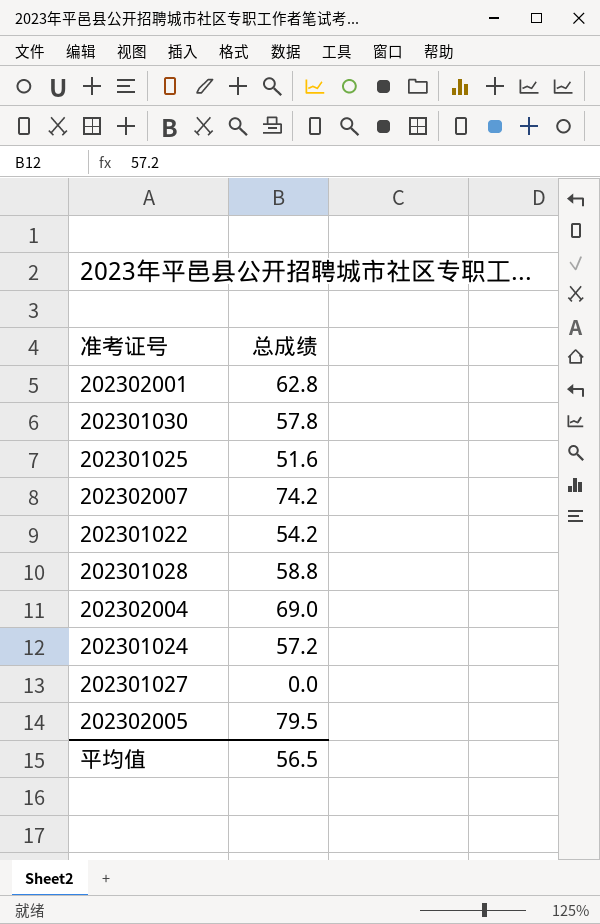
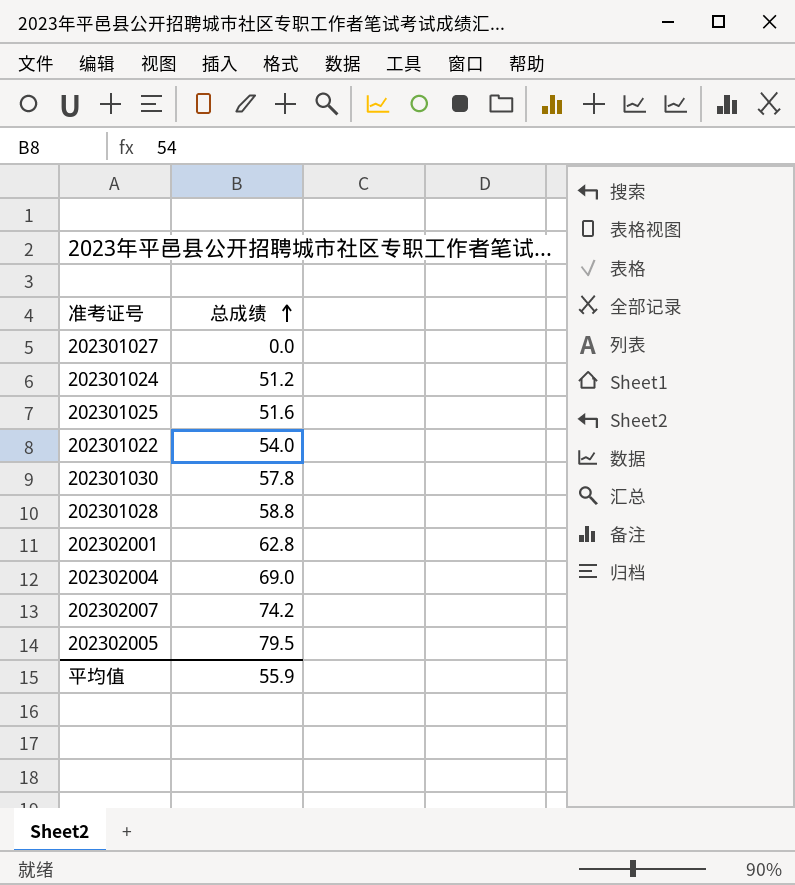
row order: none -> 总成绩 ascending
202301024 | 总成绩: 57.2 -> 51.2
202301022 | 总成绩: 54.2 -> 54.0
平均值 | 总成绩: 56.5 -> 55.9

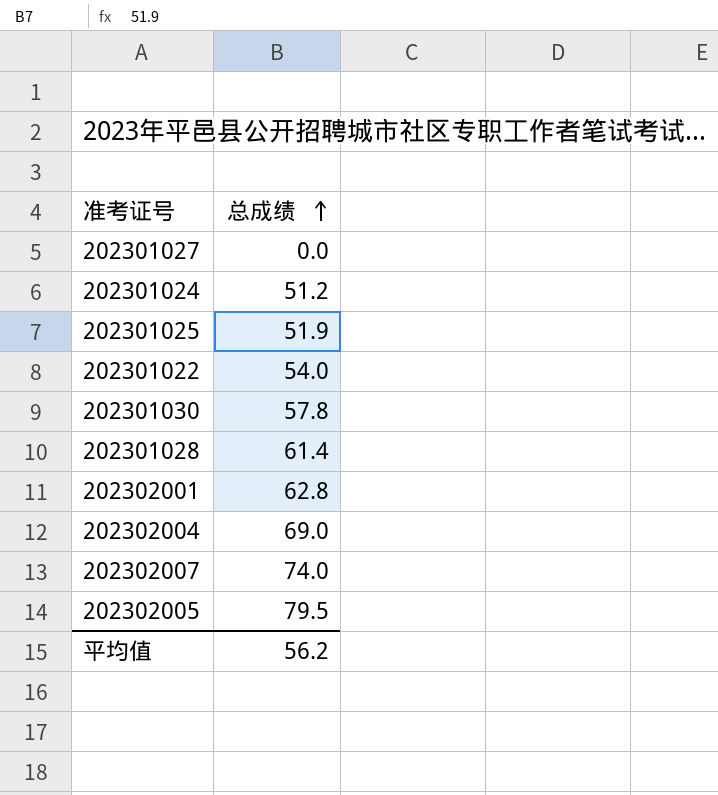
202301025 | 总成绩: 51.6 -> 51.9
202301028 | 总成绩: 58.8 -> 61.4
202302007 | 总成绩: 74.2 -> 74.0
平均值 | 总成绩: 55.9 -> 56.2

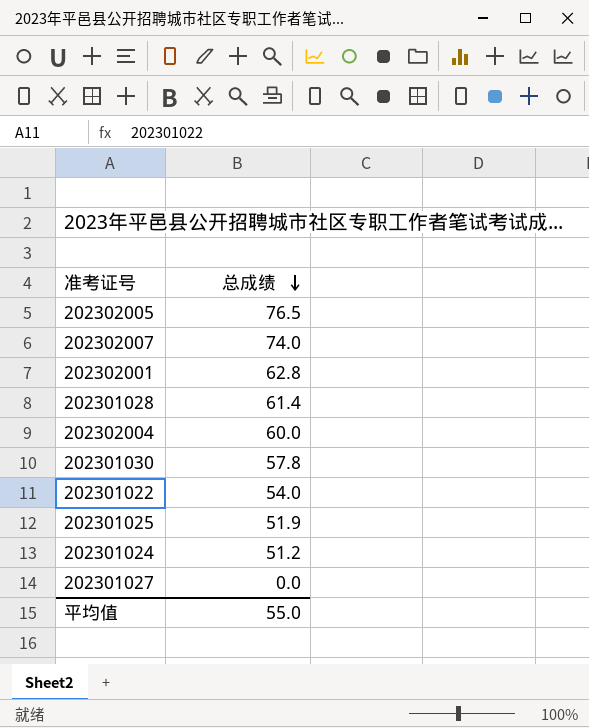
row order: 总成绩 ascending -> 总成绩 descending
202302005 | 总成绩: 79.5 -> 76.5
202302004 | 总成绩: 69.0 -> 60.0
平均值 | 总成绩: 56.2 -> 55.0

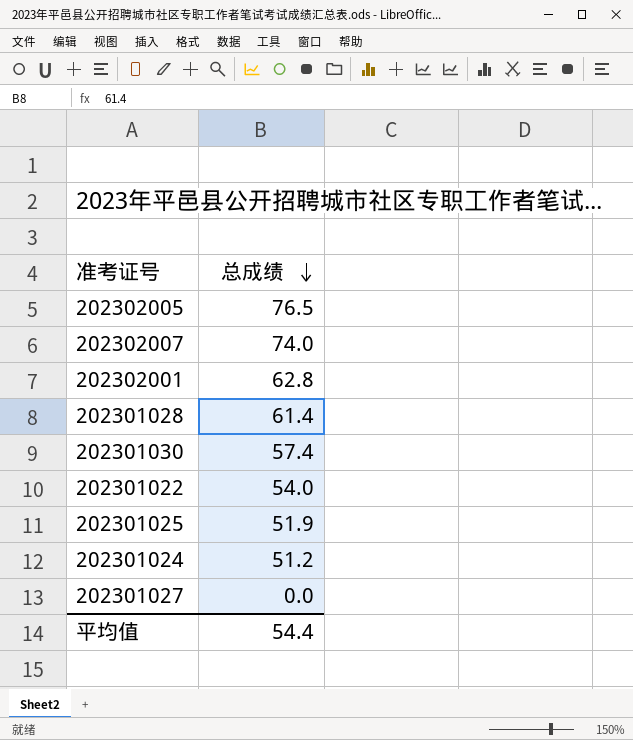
row 202302004: 60.0 -> none
202301030 | 总成绩: 57.8 -> 57.4
平均值 | 总成绩: 55.0 -> 54.4

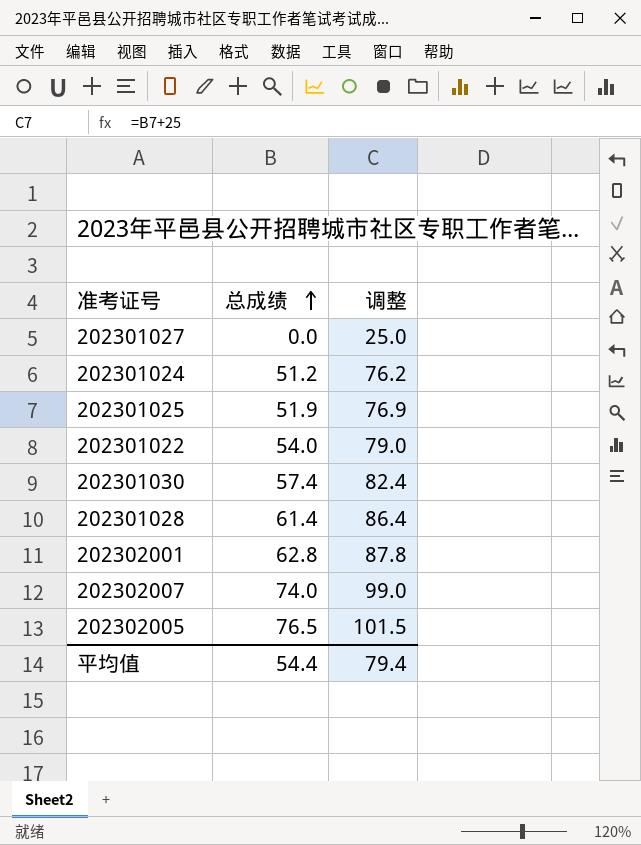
row order: 总成绩 descending -> 总成绩 ascending
column 调整 | formula: none -> [总成绩] + 25

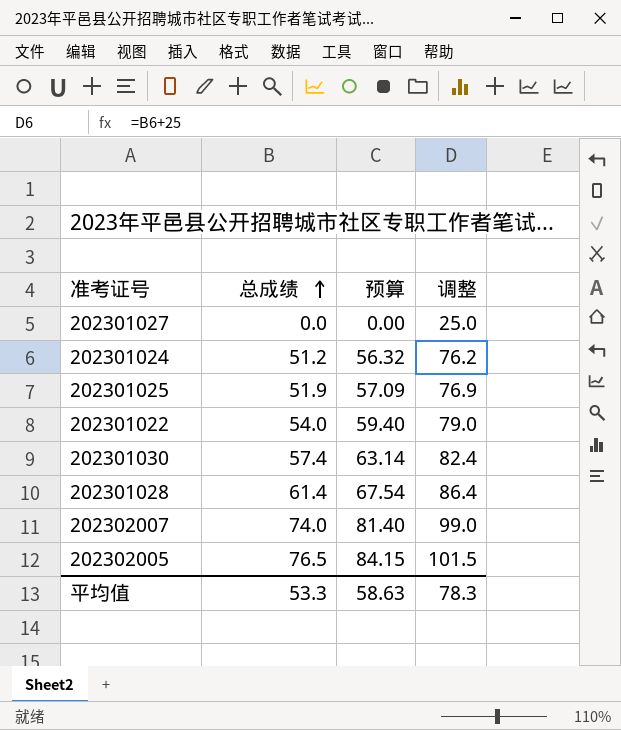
column 预算 | formula: none -> [总成绩] * 1.1
row 202302001: 62.8 | 87.8 -> none
平均值 | 总成绩: 54.4 -> 53.3
平均值 | 调整: 79.4 -> 78.3

